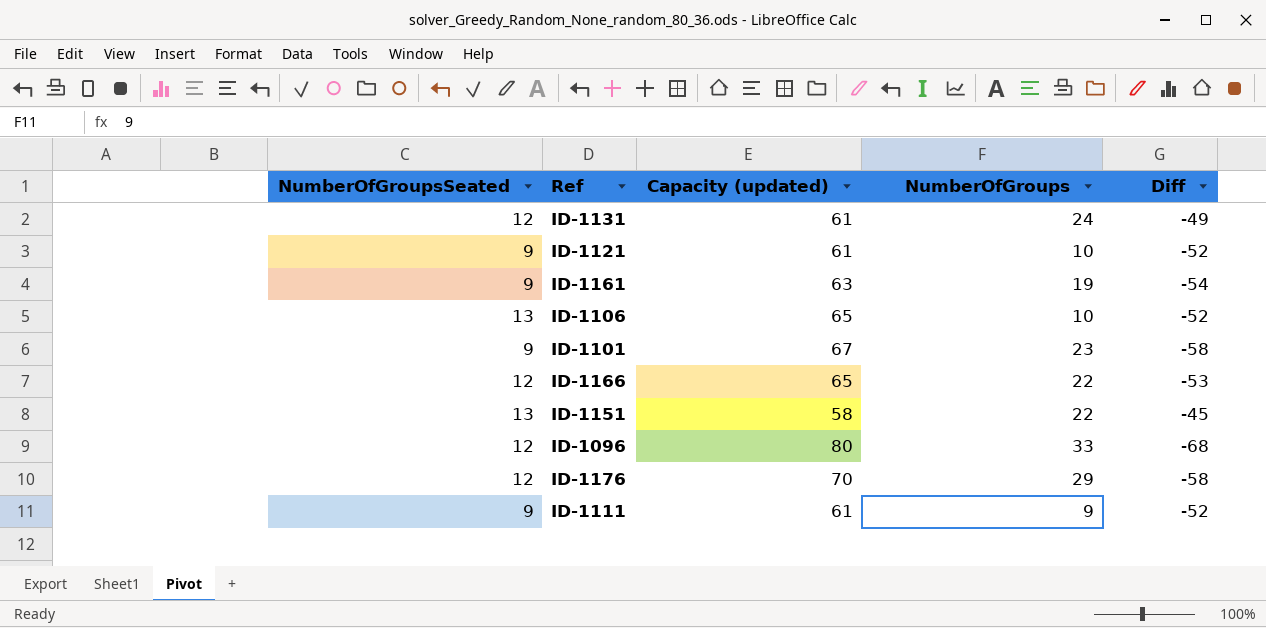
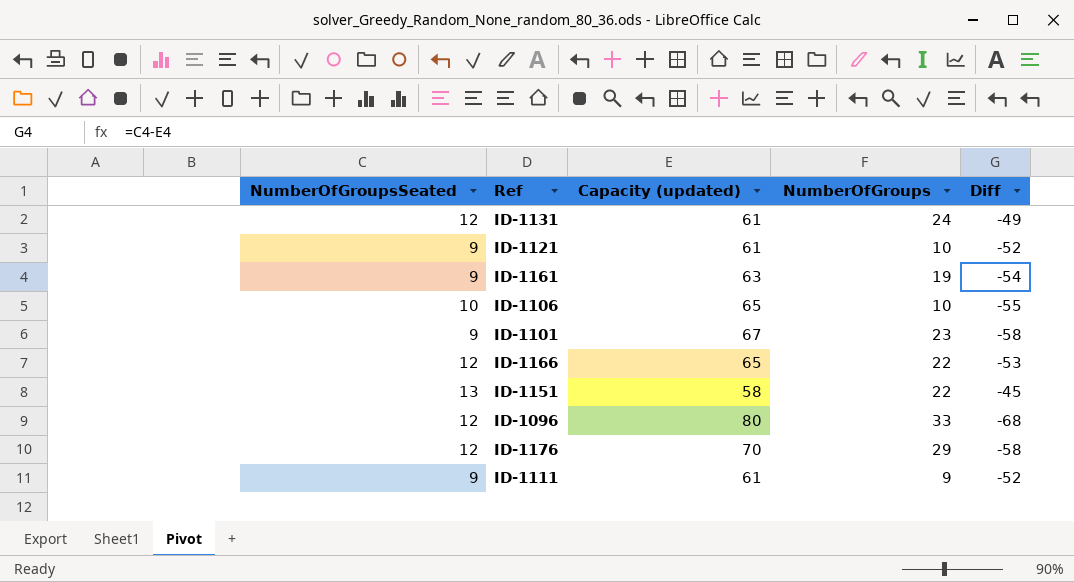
ID-1106 | NumberOfGroupsSeated: 13 -> 10
ID-1106 | Diff: -52 -> -55

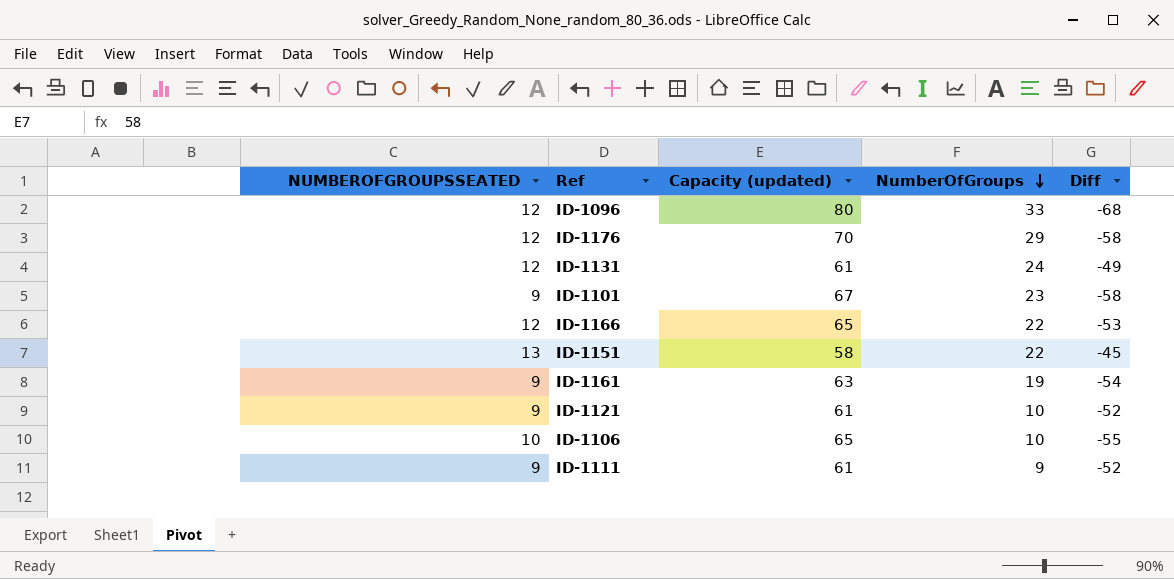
row order: none -> NumberOfGroups descending
column name: NumberOfGroupsSeated -> NUMBEROFGROUPSSEATED

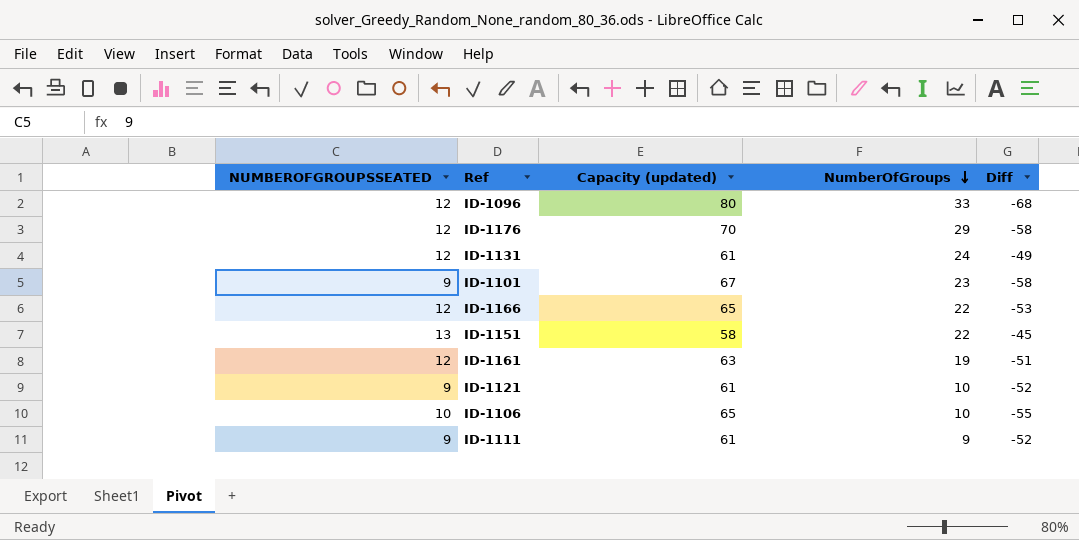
ID-1161 | NUMBEROFGROUPSSEATED: 9 -> 12
ID-1161 | Diff: -54 -> -51

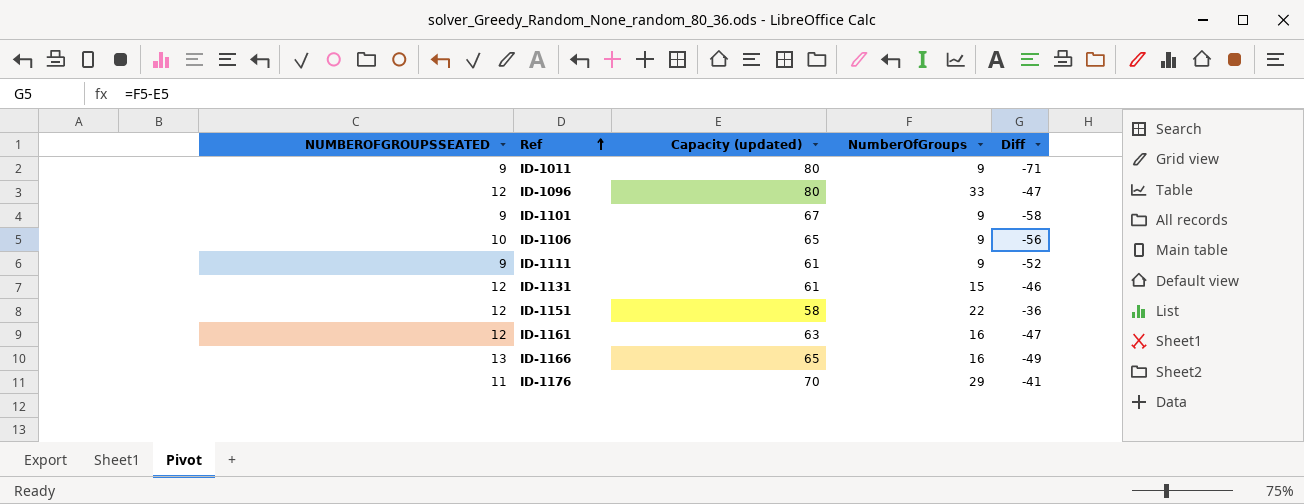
row order: NumberOfGroups descending -> Ref ascending
column Diff | formula: [NUMBEROFGROUPSSEATED] - [Capacity (updated)] -> [NumberOfGroups] - [Capacity (updated)]
row ID-1121: 9 | 61 | 10 | -52 -> none
row ID-1011: none -> 9 | 80 | 9 | -71
ID-1101 | NumberOfGroups: 23 -> 9
ID-1106 | NumberOfGroups: 10 -> 9
ID-1131 | NumberOfGroups: 24 -> 15
ID-1151 | NUMBEROFGROUPSSEATED: 13 -> 12
ID-1161 | NumberOfGroups: 19 -> 16
ID-1166 | NUMBEROFGROUPSSEATED: 12 -> 13
ID-1166 | NumberOfGroups: 22 -> 16
ID-1176 | NUMBEROFGROUPSSEATED: 12 -> 11

